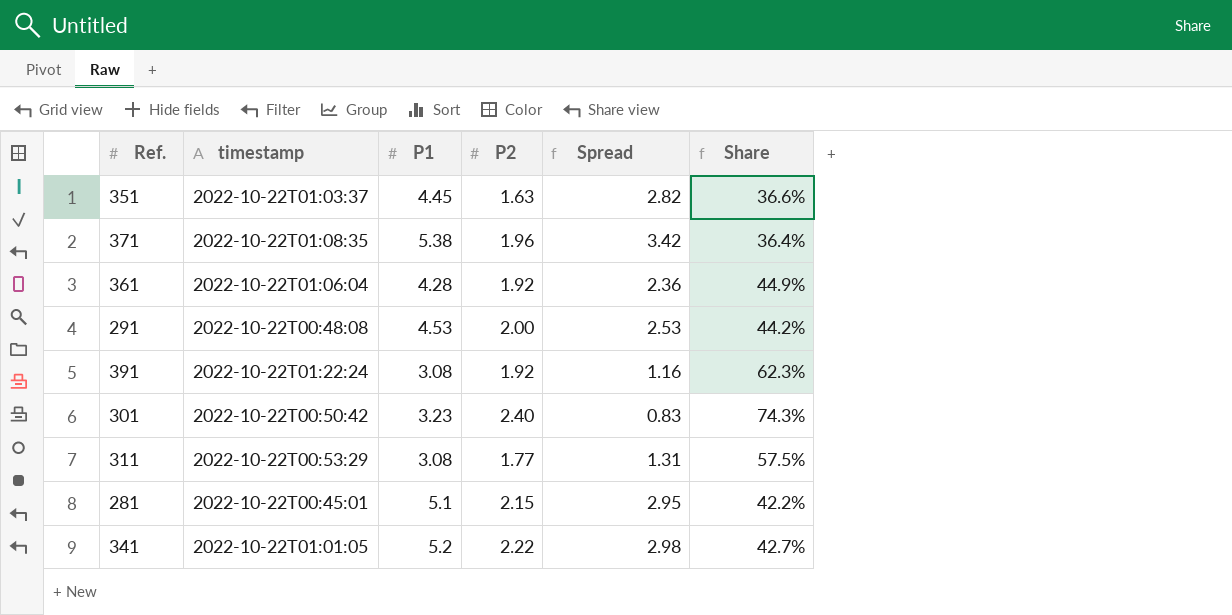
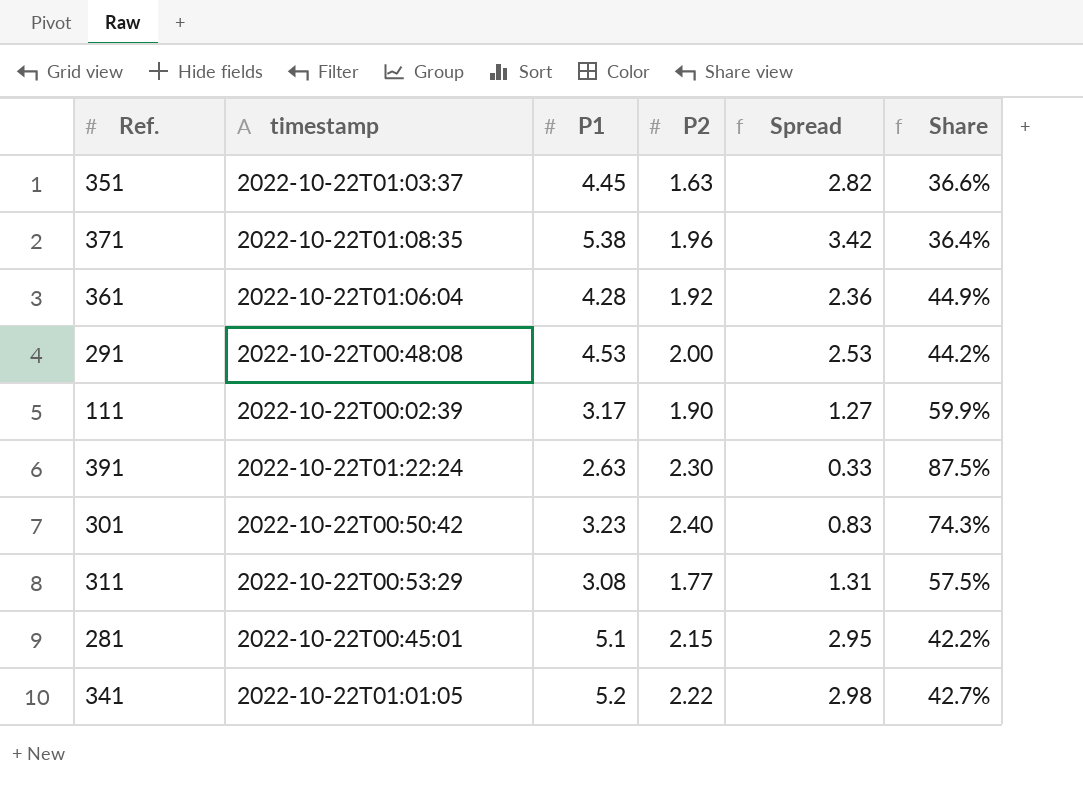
row 111: none -> 2022-10-22T00:02:39 | 3.17 | 1.90 | 1.27 | 59.9%
391 | P1: 3.08 -> 2.63
391 | P2: 1.92 -> 2.30
391 | Spread: 1.16 -> 0.33
391 | Share: 62.3% -> 87.5%

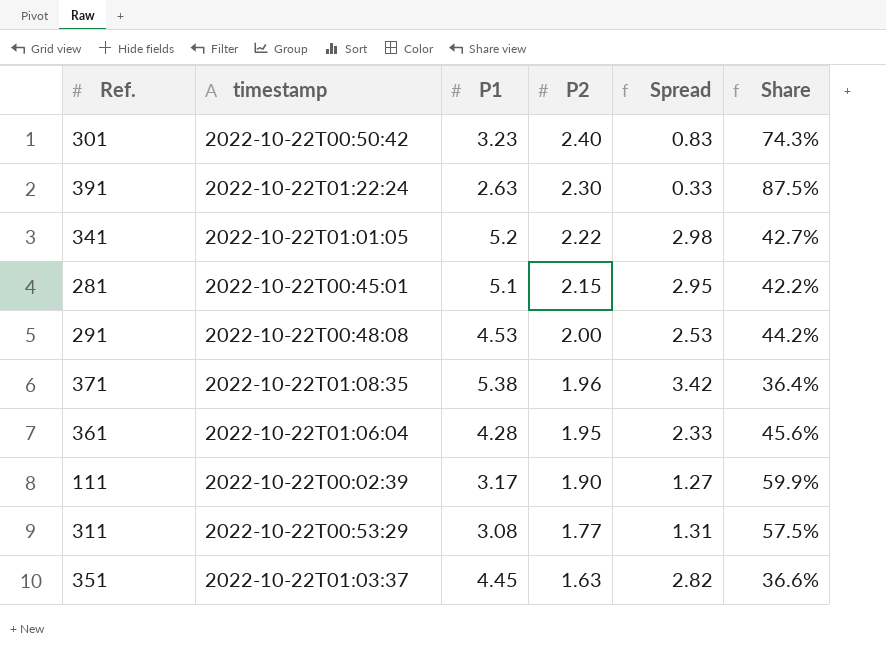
row order: none -> P2 descending
361 | P2: 1.92 -> 1.95
361 | Spread: 2.36 -> 2.33
361 | Share: 44.9% -> 45.6%

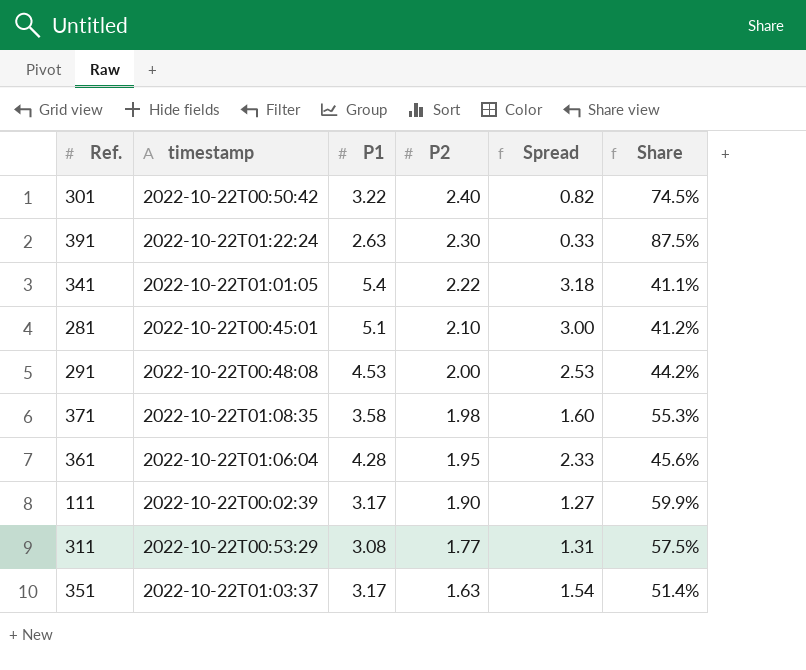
301 | P1: 3.23 -> 3.22
301 | Spread: 0.83 -> 0.82
301 | Share: 74.3% -> 74.5%
341 | P1: 5.2 -> 5.4
341 | Spread: 2.98 -> 3.18
341 | Share: 42.7% -> 41.1%
281 | P2: 2.15 -> 2.10
281 | Spread: 2.95 -> 3.00
281 | Share: 42.2% -> 41.2%
371 | P1: 5.38 -> 3.58
371 | P2: 1.96 -> 1.98
371 | Spread: 3.42 -> 1.60
371 | Share: 36.4% -> 55.3%
351 | P1: 4.45 -> 3.17
351 | Spread: 2.82 -> 1.54
351 | Share: 36.6% -> 51.4%

